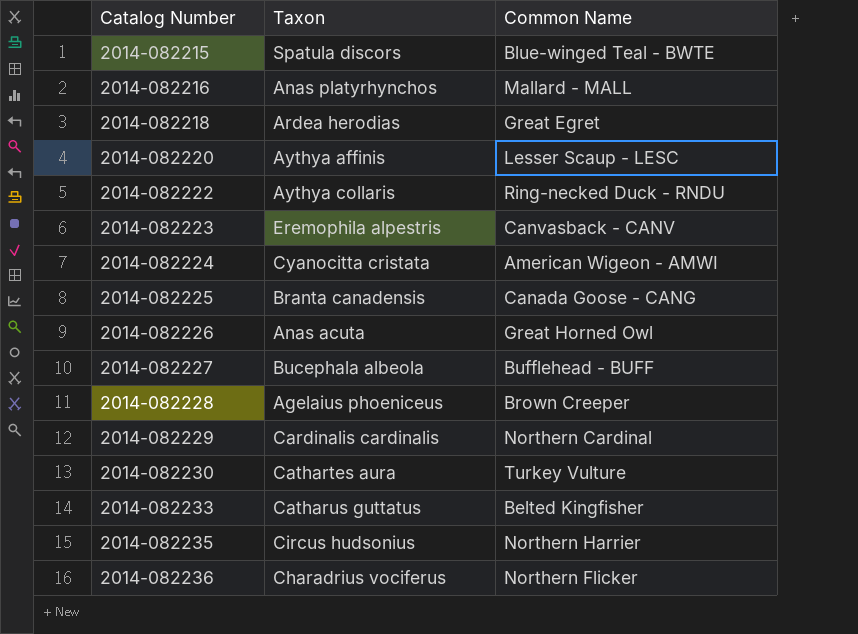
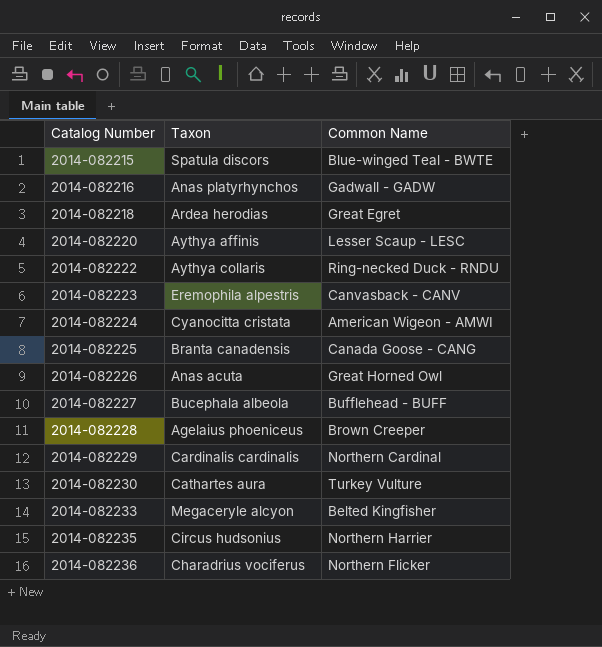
2014-082216 | Common Name: Mallard - MALL -> Gadwall - GADW
2014-082233 | Taxon: Catharus guttatus -> Megaceryle alcyon

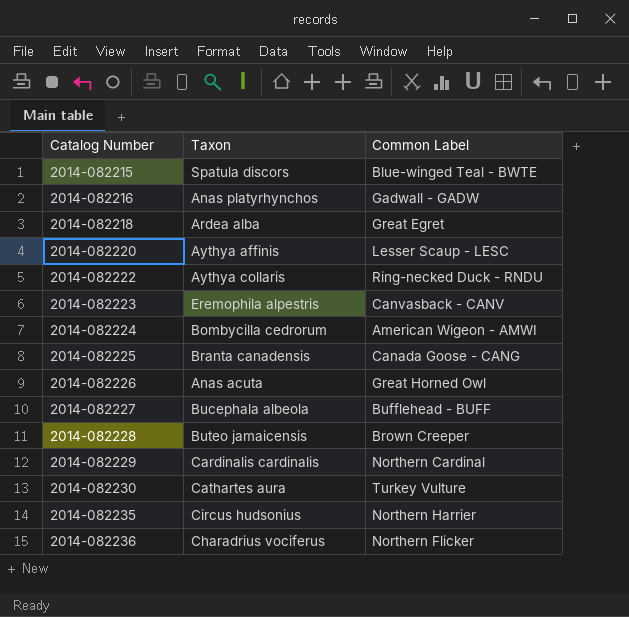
column name: Common Name -> Common Label
row 2014-082233: Megaceryle alcyon | Belted Kingfisher -> none
2014-082218 | Taxon: Ardea herodias -> Ardea alba
2014-082224 | Taxon: Cyanocitta cristata -> Bombycilla cedrorum
2014-082228 | Taxon: Agelaius phoeniceus -> Buteo jamaicensis

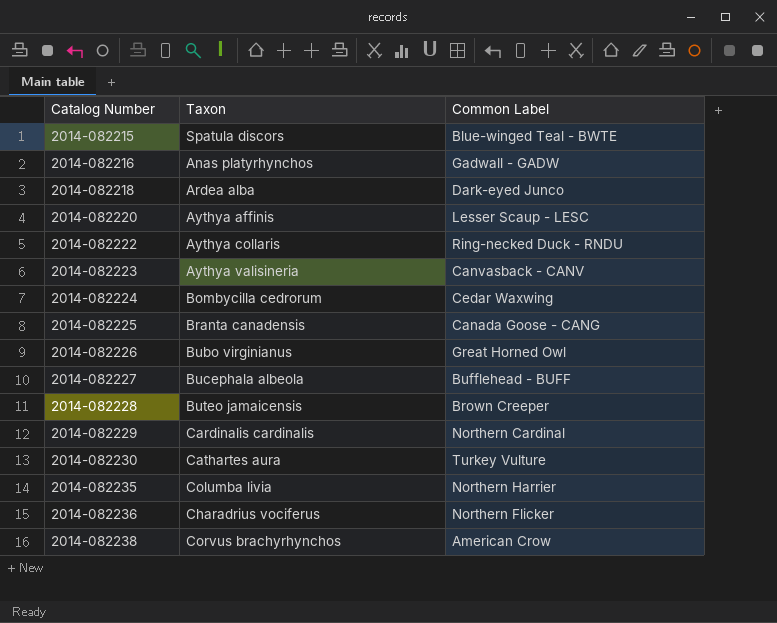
2014-082218 | Common Label: Great Egret -> Dark-eyed Junco
2014-082223 | Taxon: Eremophila alpestris -> Aythya valisineria
2014-082224 | Common Label: American Wigeon - AMWI -> Cedar Waxwing
2014-082226 | Taxon: Anas acuta -> Bubo virginianus
2014-082235 | Taxon: Circus hudsonius -> Columba livia
row 2014-082238: none -> Corvus brachyrhynchos | American Crow

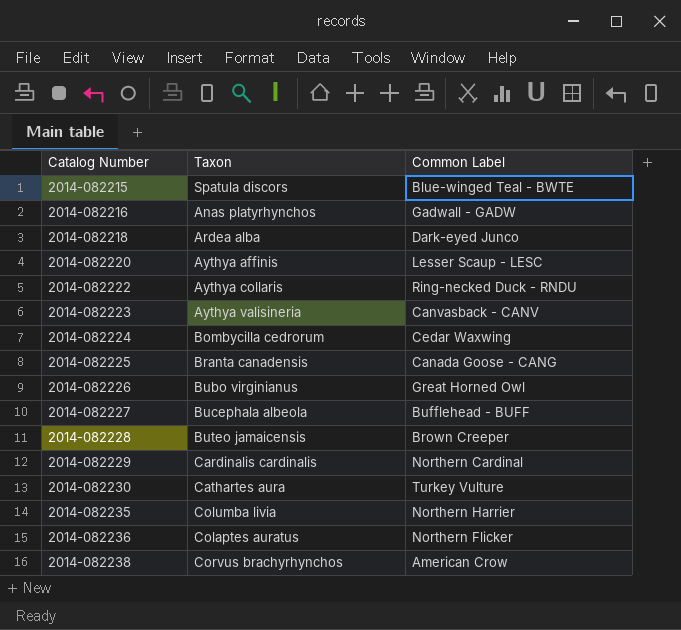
2014-082236 | Taxon: Charadrius vociferus -> Colaptes auratus

